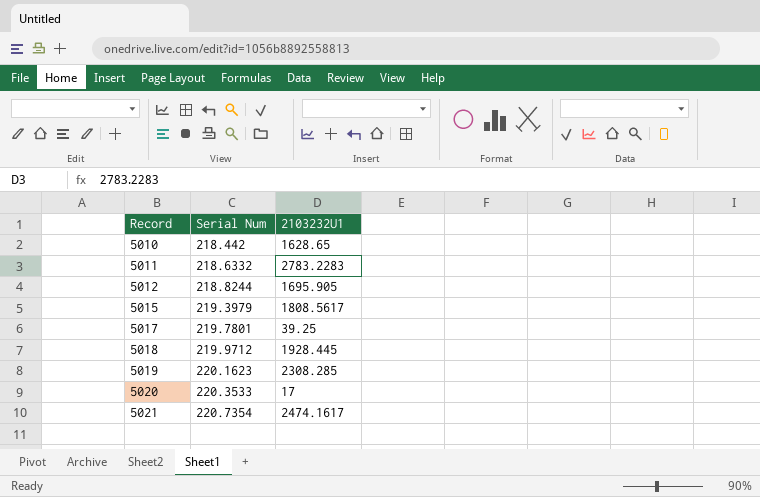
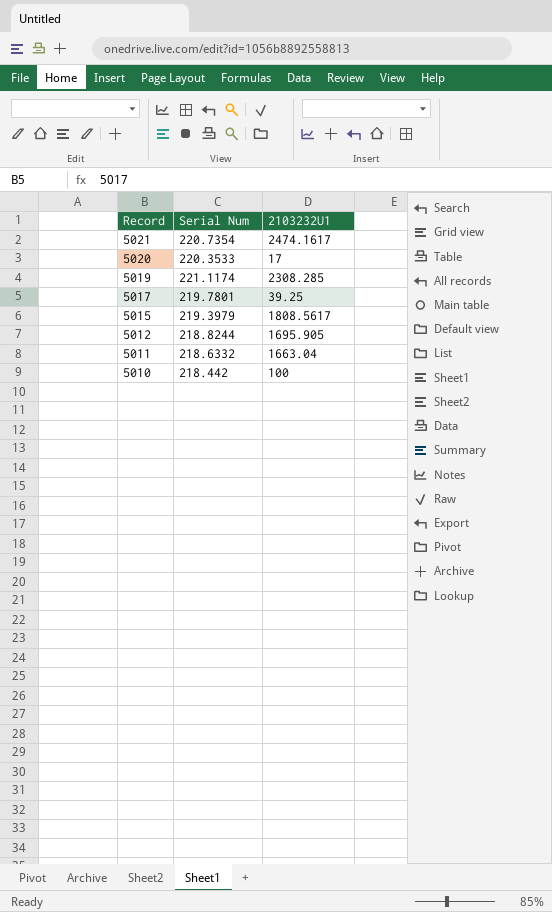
row order: Record ascending -> Record descending
row 5018: 219.9712 | 1928.445 -> none
5019 | Serial Num: 220.1623 -> 221.1174
5011 | 2103232U1: 2783.2283 -> 1663.04
5010 | 2103232U1: 1628.65 -> 100

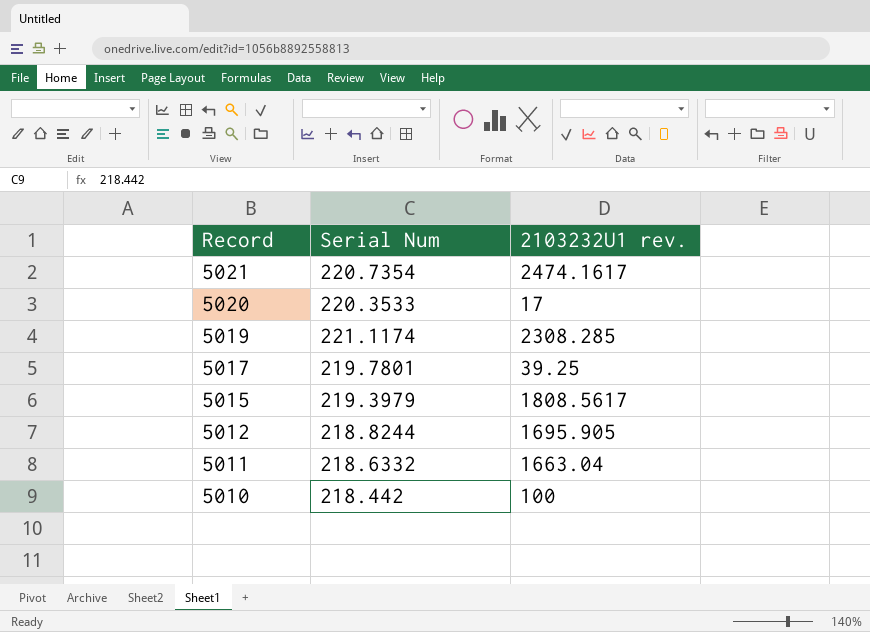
column name: 2103232U1 -> 2103232U1 rev.

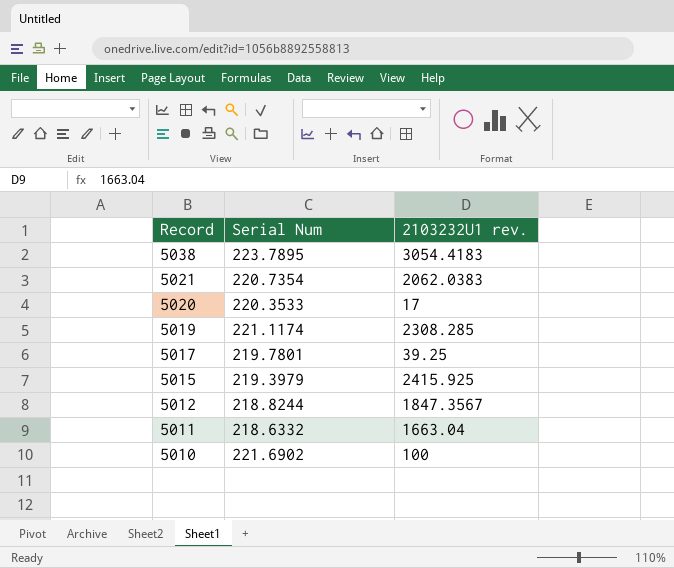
row 5038: none -> 223.7895 | 3054.4183
5021 | 2103232U1 rev.: 2474.1617 -> 2062.0383
5015 | 2103232U1 rev.: 1808.5617 -> 2415.925
5012 | 2103232U1 rev.: 1695.905 -> 1847.3567
5010 | Serial Num: 218.442 -> 221.6902

